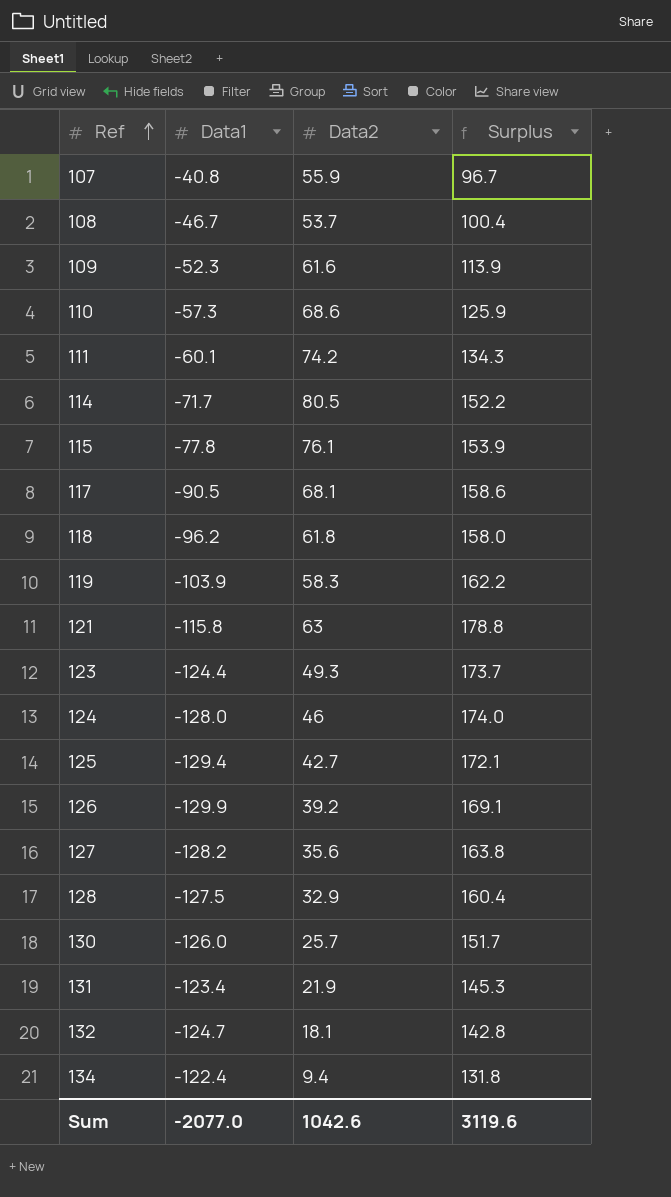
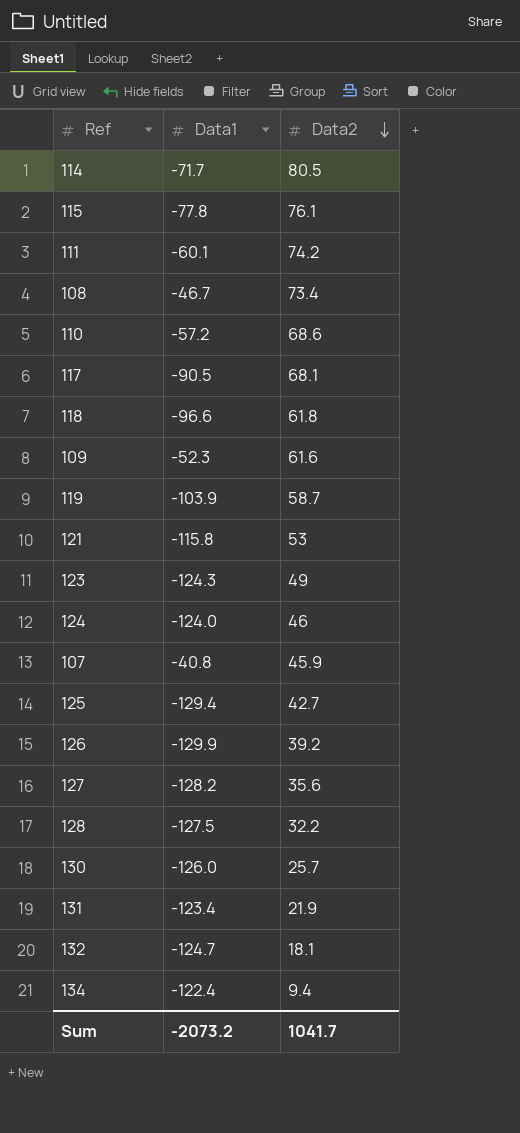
row order: Ref ascending -> Data2 descending
column Surplus | formula: [Data2] - [Data1] -> none
108 | Data2: 53.7 -> 73.4
110 | Data1: -57.3 -> -57.2
118 | Data1: -96.2 -> -96.6
119 | Data2: 58.3 -> 58.7
121 | Data2: 63 -> 53
123 | Data1: -124.4 -> -124.3
123 | Data2: 49.3 -> 49
124 | Data1: -128.0 -> -124.0
107 | Data2: 55.9 -> 45.9
128 | Data2: 32.9 -> 32.2
Sum | Data1: -2077.0 -> -2073.2
Sum | Data2: 1042.6 -> 1041.7

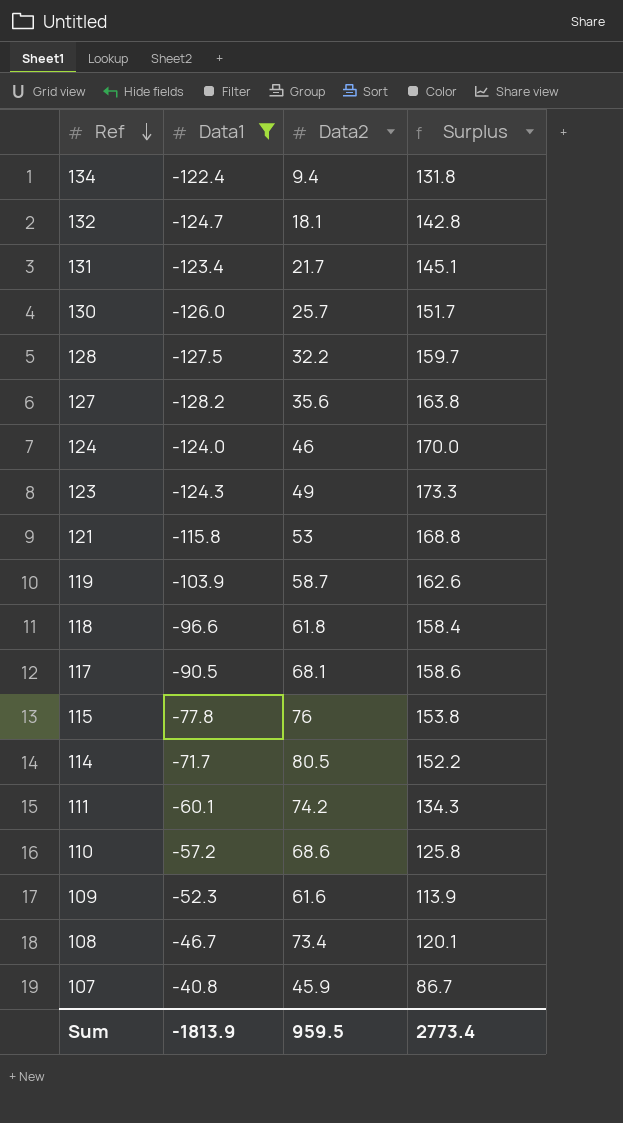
filter: none -> Data1 >= -128.2
row order: Data2 descending -> Ref descending
column Surplus | formula: none -> [Data2] - [Data1]
131 | Data2: 21.9 -> 21.7
115 | Data2: 76.1 -> 76
Sum | Data1: -2073.2 -> -1813.9
Sum | Data2: 1041.7 -> 959.5

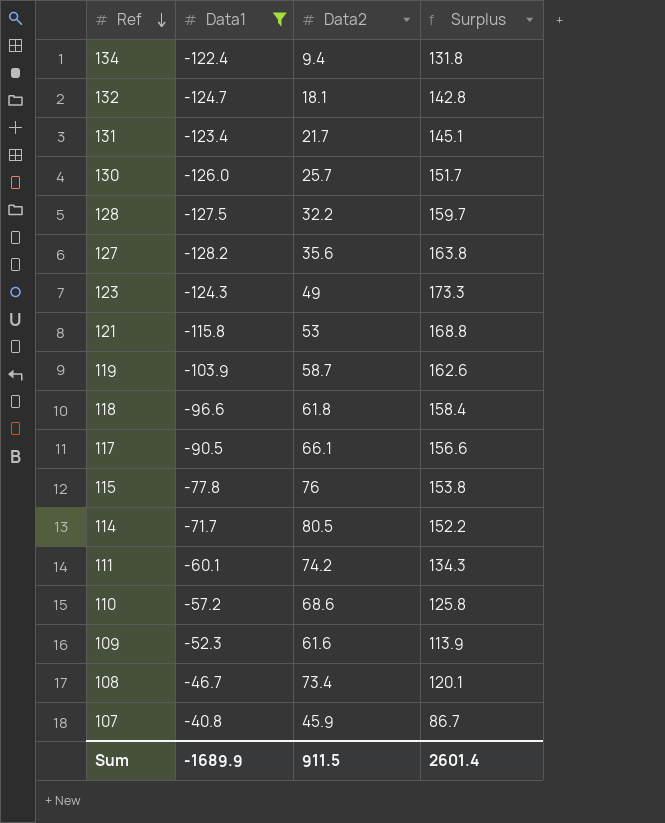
row 124: -124.0 | 46 | 170.0 -> none
117 | Data2: 68.1 -> 66.1
117 | Surplus: 158.6 -> 156.6
Sum | Data1: -1813.9 -> -1689.9
Sum | Data2: 959.5 -> 911.5
Sum | Surplus: 2773.4 -> 2601.4

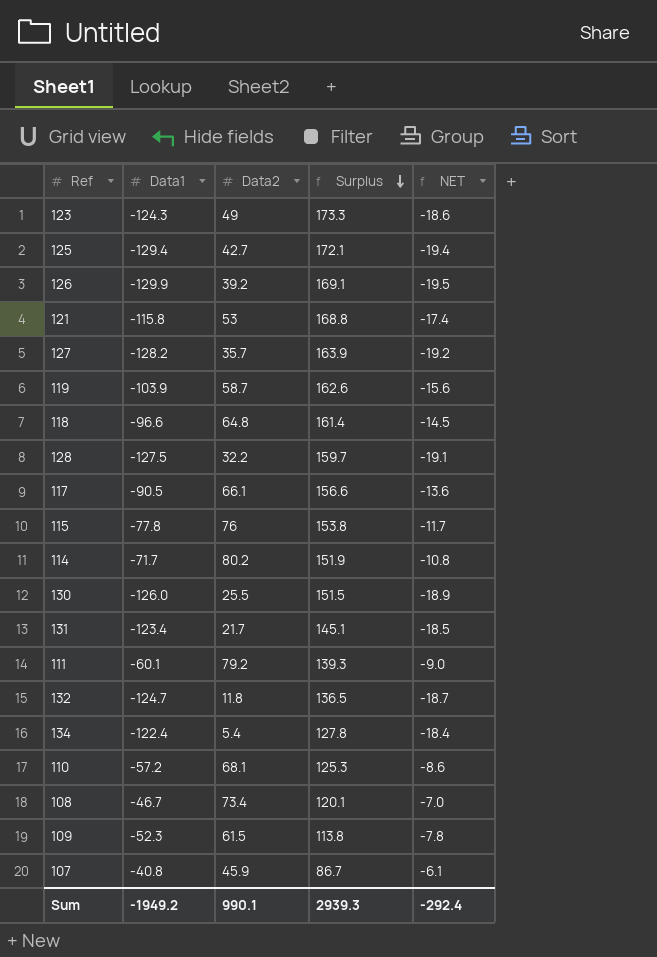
filter: Data1 >= -128.2 -> none
row order: Ref descending -> Surplus descending
column NET | formula: none -> [Data1] * 0.15
127 | Data2: 35.6 -> 35.7
127 | Surplus: 163.8 -> 163.9
118 | Data2: 61.8 -> 64.8
118 | Surplus: 158.4 -> 161.4
114 | Data2: 80.5 -> 80.2
114 | Surplus: 152.2 -> 151.9
130 | Data2: 25.7 -> 25.5
130 | Surplus: 151.7 -> 151.5
111 | Data2: 74.2 -> 79.2
111 | Surplus: 134.3 -> 139.3
132 | Data2: 18.1 -> 11.8
132 | Surplus: 142.8 -> 136.5
134 | Data2: 9.4 -> 5.4
134 | Surplus: 131.8 -> 127.8
110 | Data2: 68.6 -> 68.1
110 | Surplus: 125.8 -> 125.3
109 | Data2: 61.6 -> 61.5
109 | Surplus: 113.9 -> 113.8
Sum | Data1: -1689.9 -> -1949.2
Sum | Data2: 911.5 -> 990.1
Sum | Surplus: 2601.4 -> 2939.3

